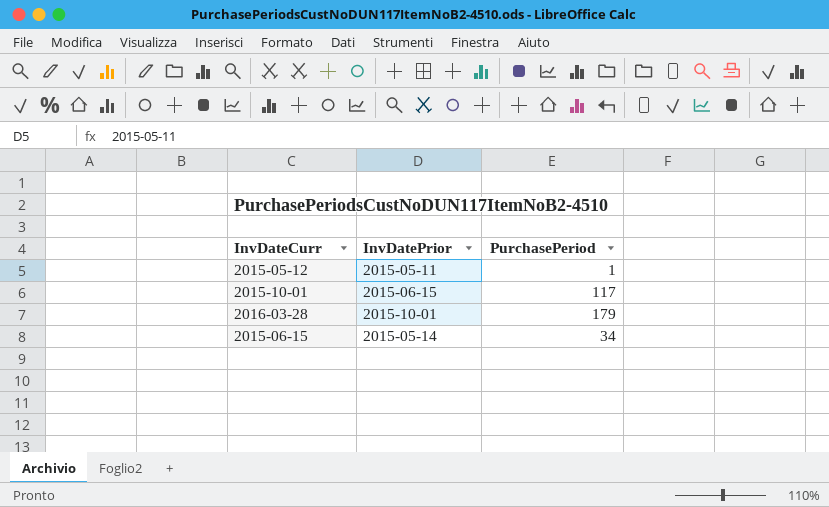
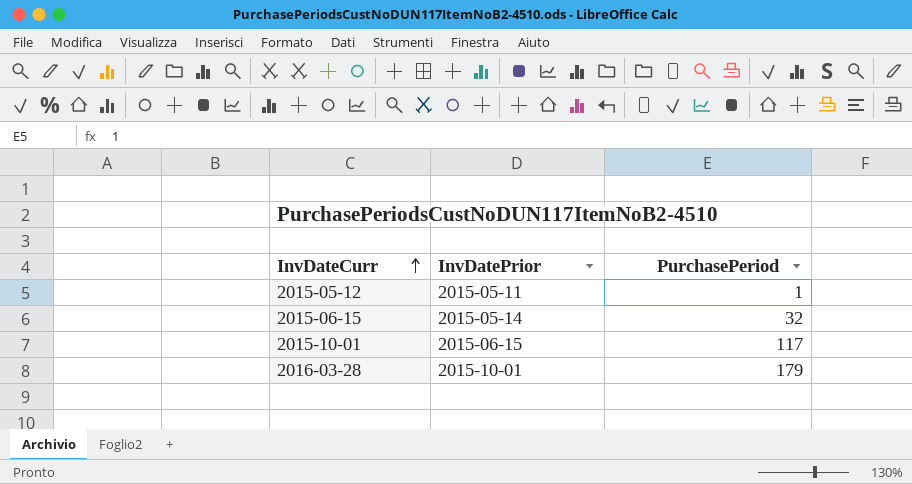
row order: none -> InvDateCurr ascending
2015-06-15 | PurchasePeriod: 34 -> 32

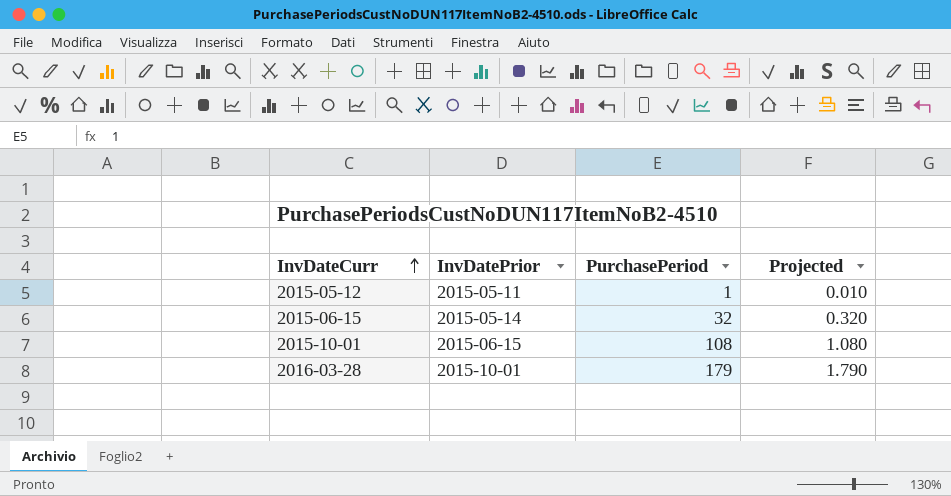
column Projected | formula: none -> [PurchasePeriod] * 0.01
2015-10-01 | PurchasePeriod: 117 -> 108

